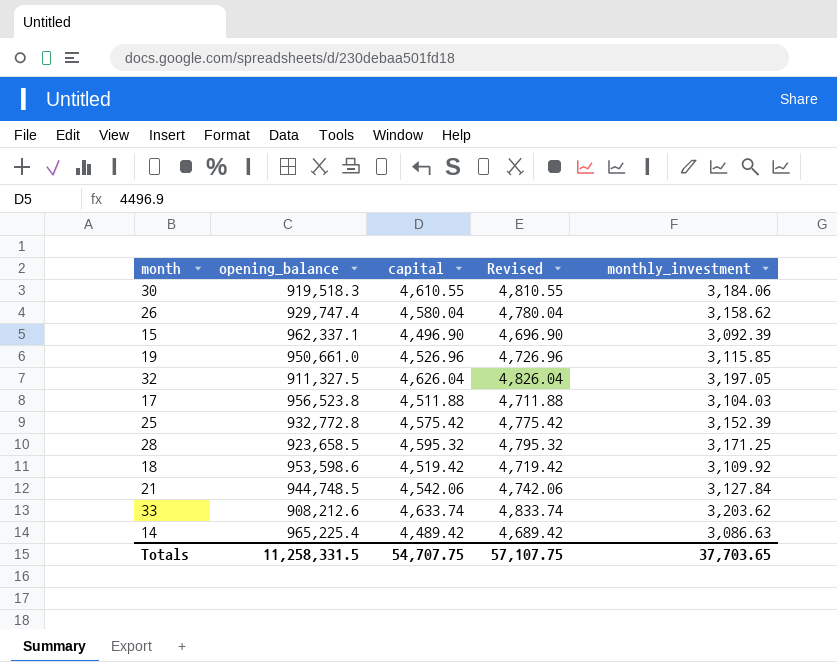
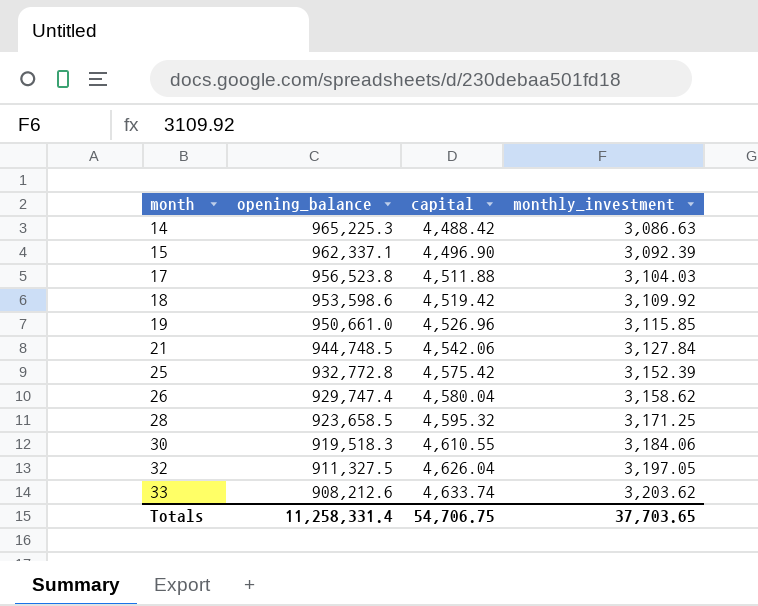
row order: none -> month ascending
column Revised | formula: [capital] + 200 -> none
14 | opening_balance: 965,225.4 -> 965,225.3
14 | capital: 4,489.42 -> 4,488.42
Totals | opening_balance: 11,258,331.5 -> 11,258,331.4
Totals | capital: 54,707.75 -> 54,706.75

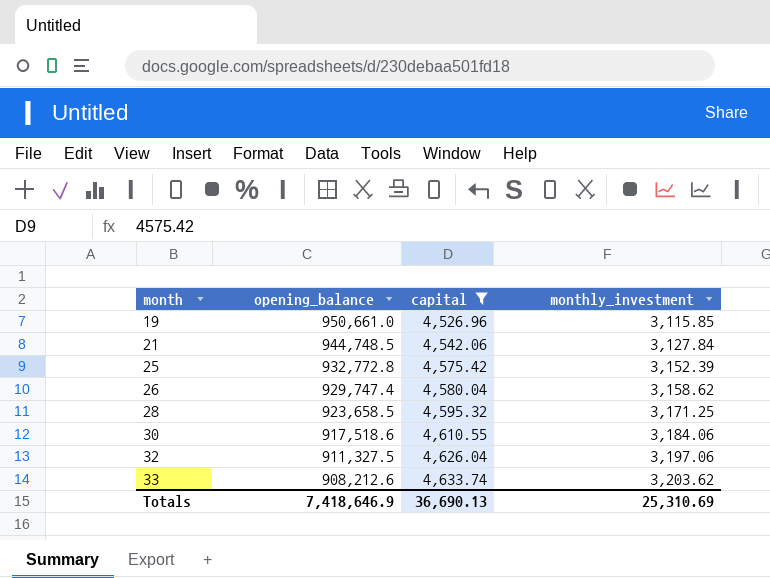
filter: none -> capital >= 4,526.96
30 | opening_balance: 919,518.3 -> 917,518.6
32 | monthly_investment: 3,197.05 -> 3,197.06
Totals | opening_balance: 11,258,331.4 -> 7,418,646.9
Totals | capital: 54,706.75 -> 36,690.13
Totals | monthly_investment: 37,703.65 -> 25,310.69

